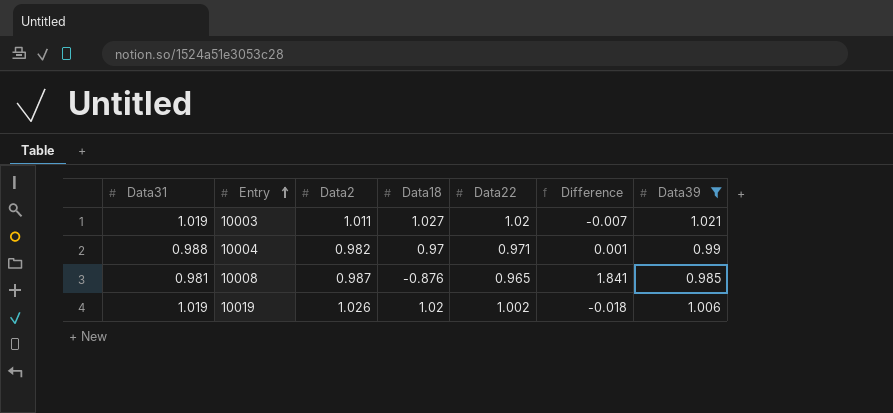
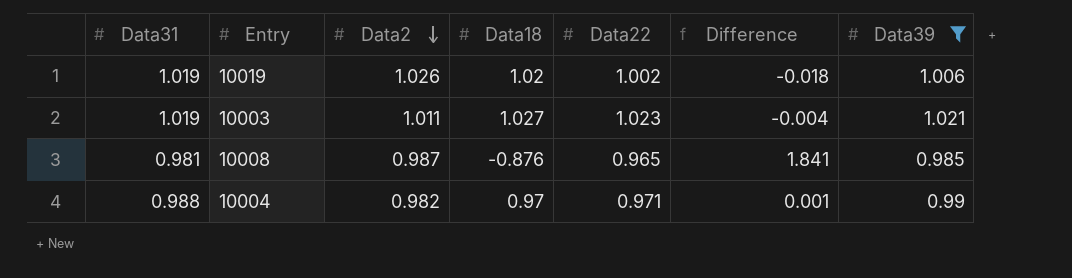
row order: Entry ascending -> Data2 descending
10003 | Data22: 1.02 -> 1.023
10003 | Difference: -0.007 -> -0.004

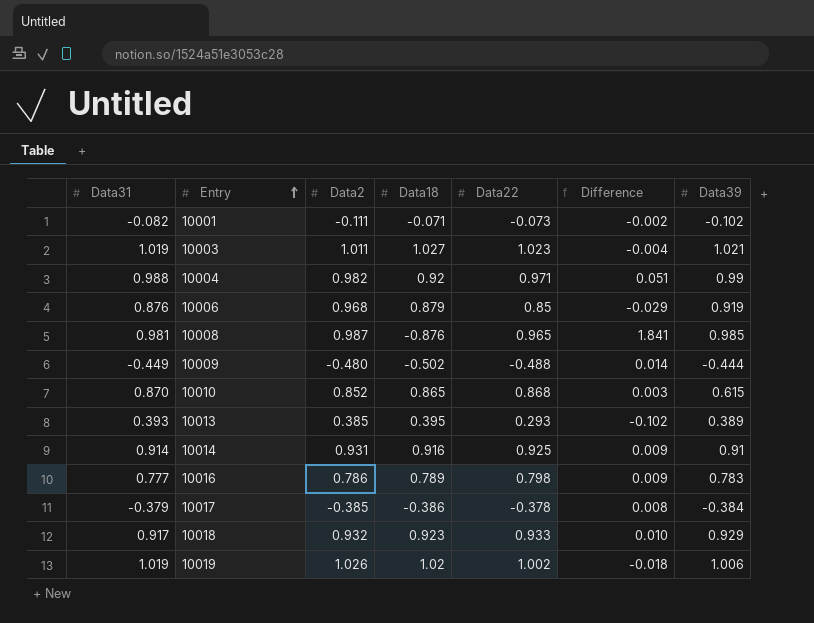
filter: Data39 >= 0.985 -> none
row order: Data2 descending -> Entry ascending
10004 | Data18: 0.97 -> 0.92
10004 | Difference: 0.001 -> 0.051

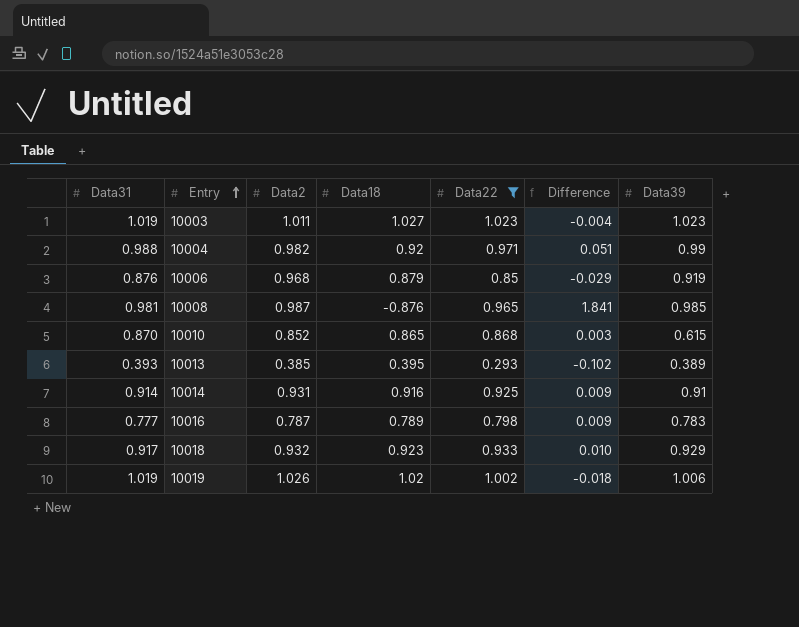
filter: none -> Data22 >= 0.293
10003 | Data39: 1.021 -> 1.023
10016 | Data2: 0.786 -> 0.787

